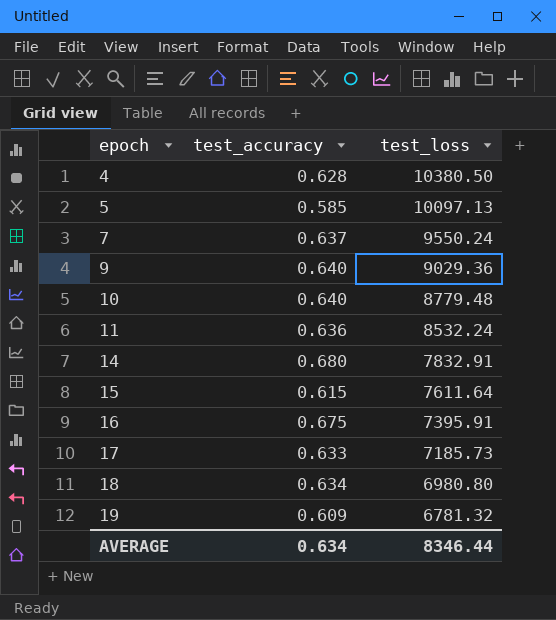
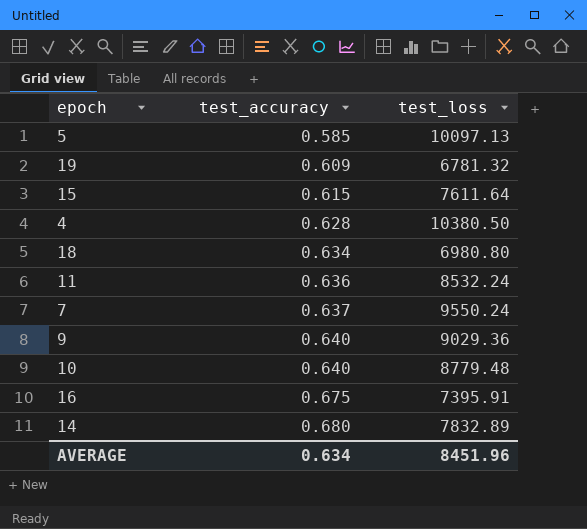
row order: epoch ascending -> test_accuracy ascending
row 17: 0.633 | 7185.73 -> none
14 | test_loss: 7832.91 -> 7832.89
AVERAGE | test_loss: 8346.44 -> 8451.96

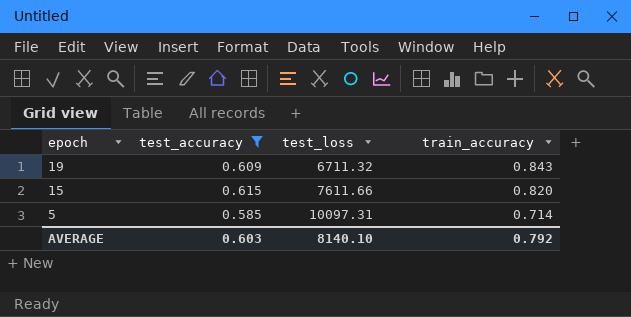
filter: none -> test_accuracy <= 0.615
row order: test_accuracy ascending -> epoch descending
column train_accuracy | position: none -> 4
19 | test_loss: 6781.32 -> 6711.32
15 | test_loss: 7611.64 -> 7611.66
5 | test_loss: 10097.13 -> 10097.31
AVERAGE | test_accuracy: 0.634 -> 0.603
AVERAGE | test_loss: 8451.96 -> 8140.10

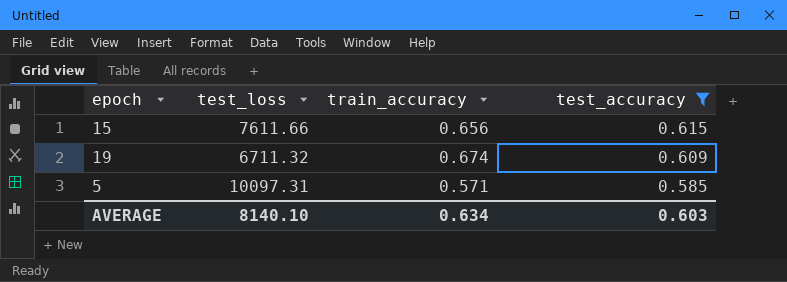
row order: epoch descending -> test_accuracy descending
column test_accuracy | position: 2 -> 4
15 | train_accuracy: 0.820 -> 0.656
19 | train_accuracy: 0.843 -> 0.674
5 | train_accuracy: 0.714 -> 0.571
AVERAGE | train_accuracy: 0.792 -> 0.634

